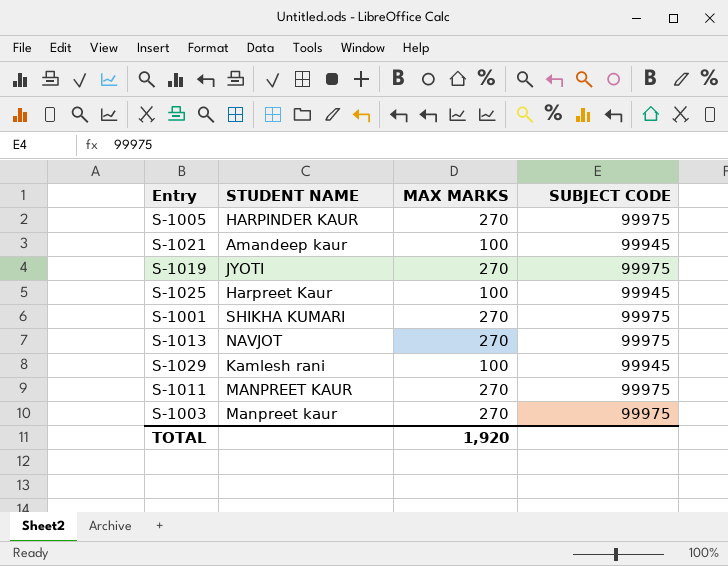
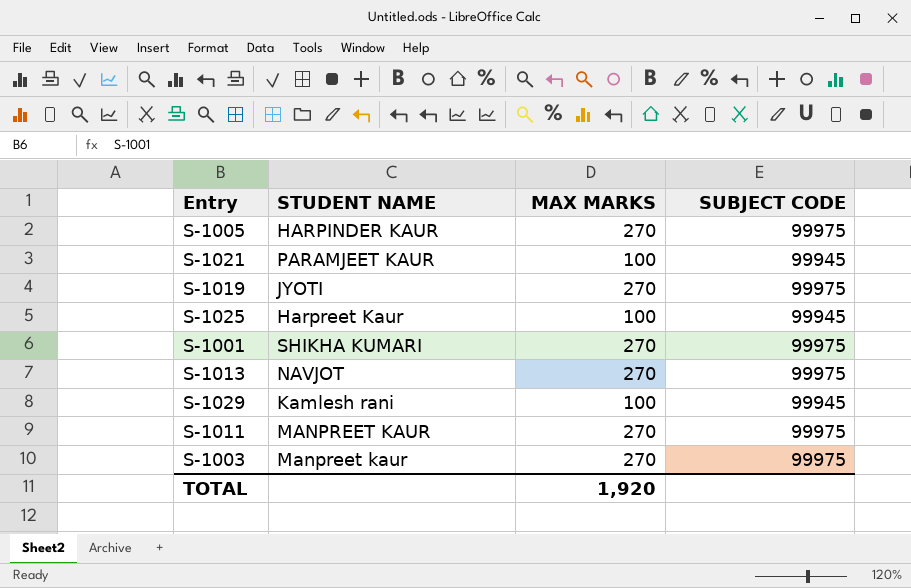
S-1021 | STUDENT NAME: Amandeep kaur -> PARAMJEET KAUR

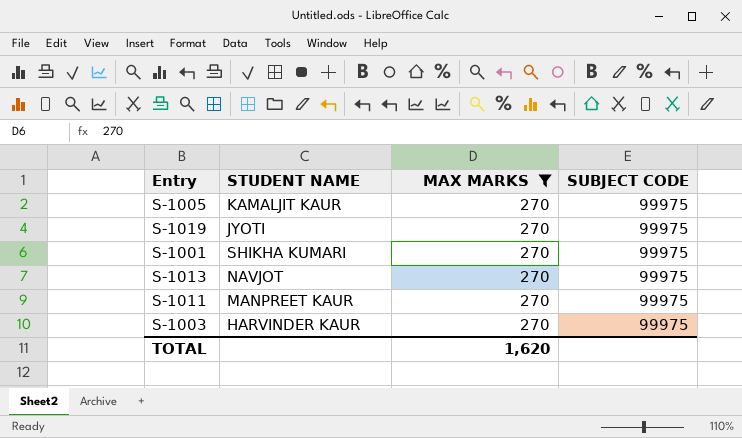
filter: none -> MAX MARKS = 270
S-1005 | STUDENT NAME: HARPINDER KAUR -> KAMALJIT KAUR
S-1003 | STUDENT NAME: Manpreet kaur -> HARVINDER KAUR
TOTAL | MAX MARKS: 1,920 -> 1,620

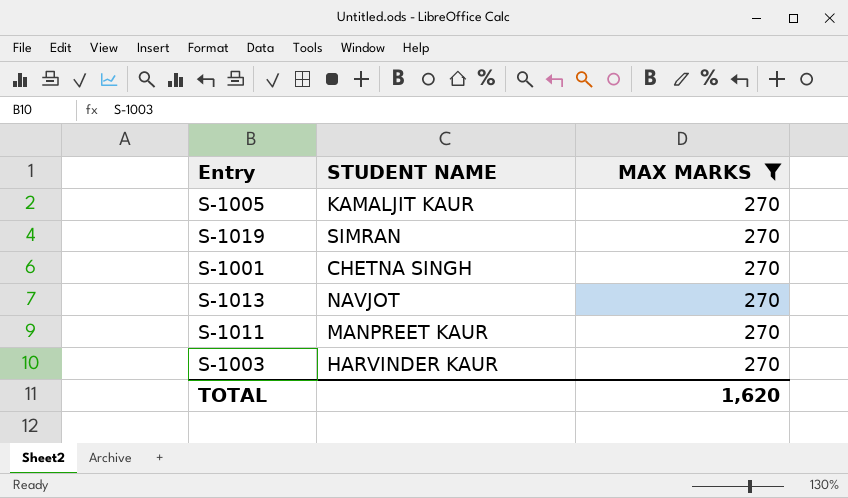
column SUBJECT CODE | position: 4 -> none
S-1019 | STUDENT NAME: JYOTI -> SIMRAN
S-1001 | STUDENT NAME: SHIKHA KUMARI -> CHETNA SINGH

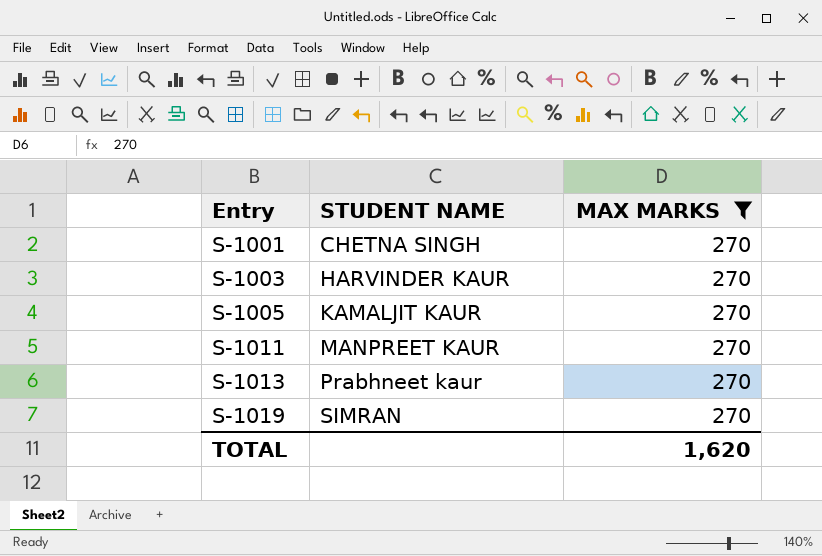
row order: none -> Entry ascending
S-1013 | STUDENT NAME: NAVJOT -> Prabhneet kaur

